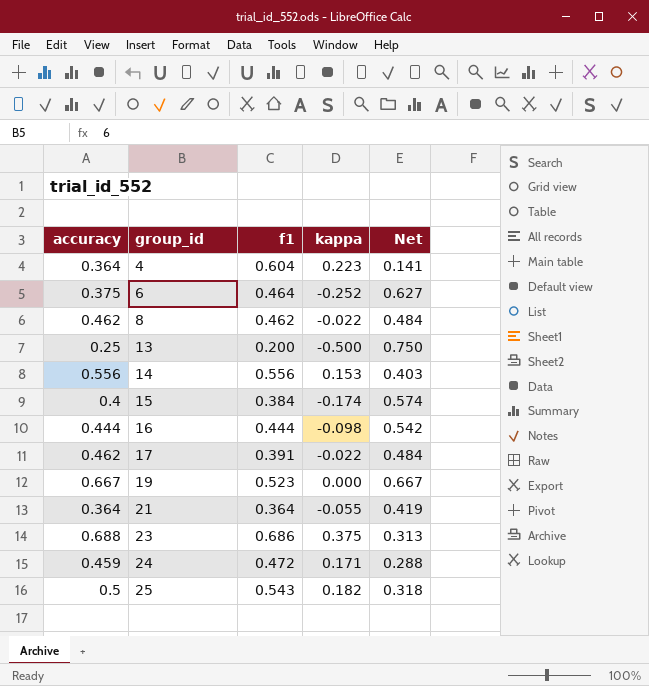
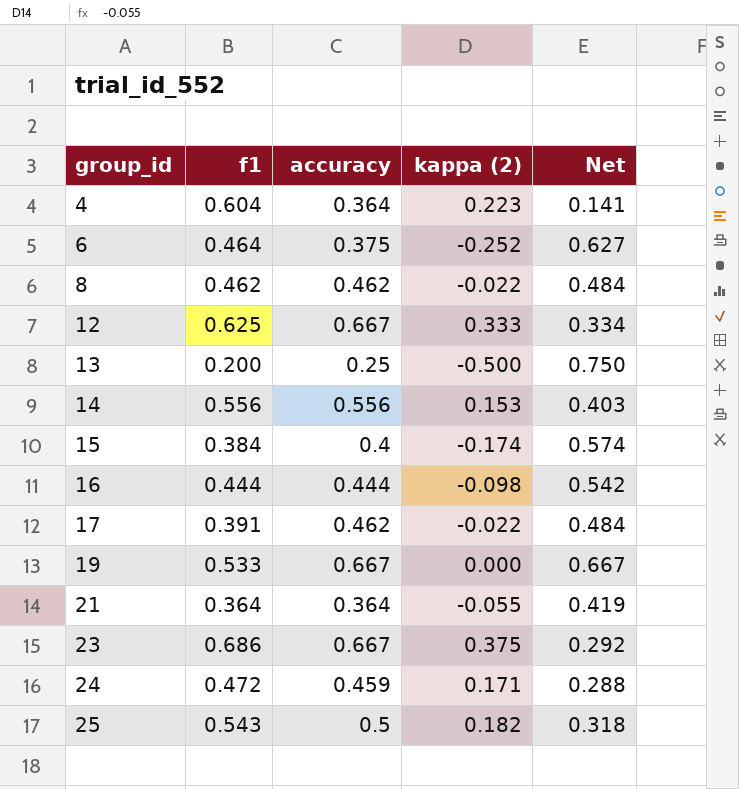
column accuracy | position: 1 -> 3
column name: kappa -> kappa (2)
row 12: none -> 0.625 | 0.667 | 0.333 | 0.334
19 | f1: 0.523 -> 0.533
23 | accuracy: 0.688 -> 0.667
23 | Net: 0.313 -> 0.292

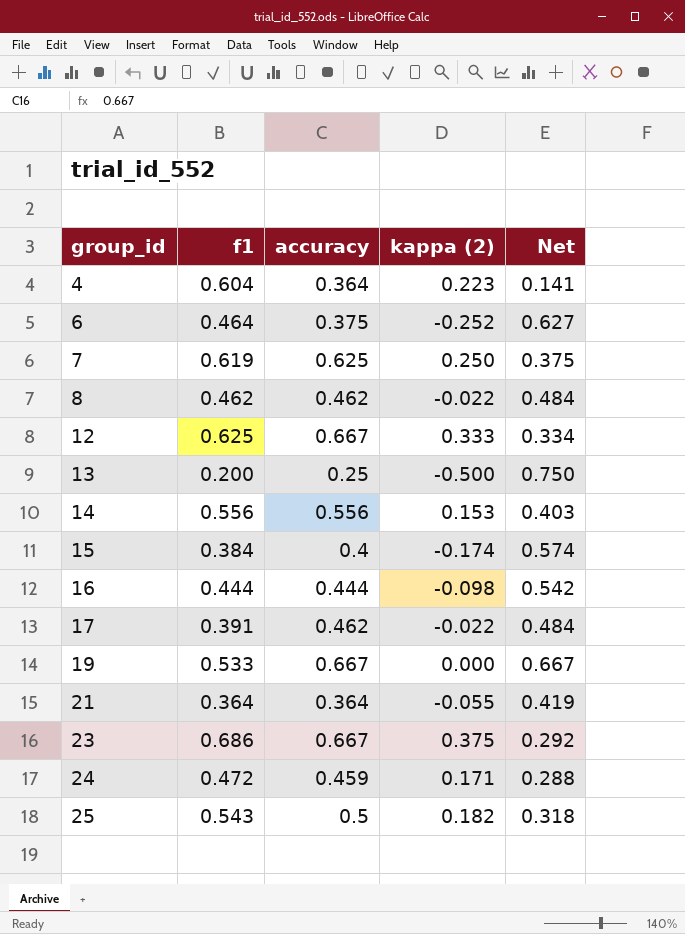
row 7: none -> 0.619 | 0.625 | 0.250 | 0.375

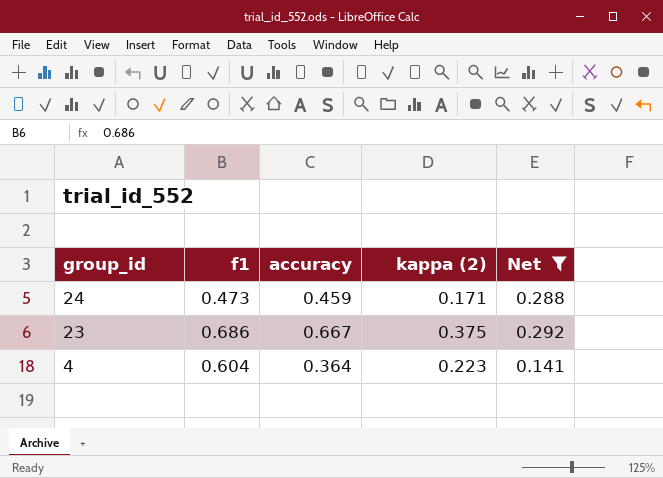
filter: none -> Net <= 0.292
row order: group_id ascending -> group_id descending
24 | f1: 0.472 -> 0.473

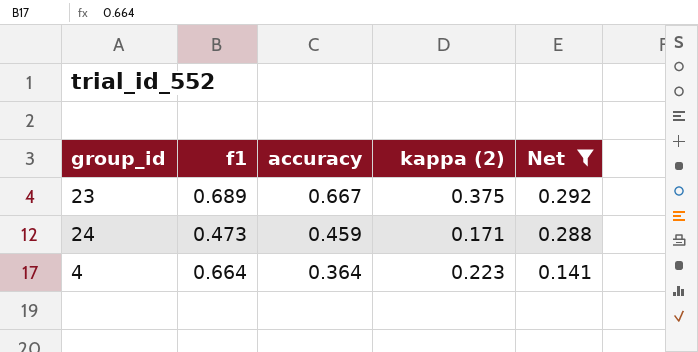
row order: group_id descending -> accuracy descending
23 | f1: 0.686 -> 0.689
4 | f1: 0.604 -> 0.664

